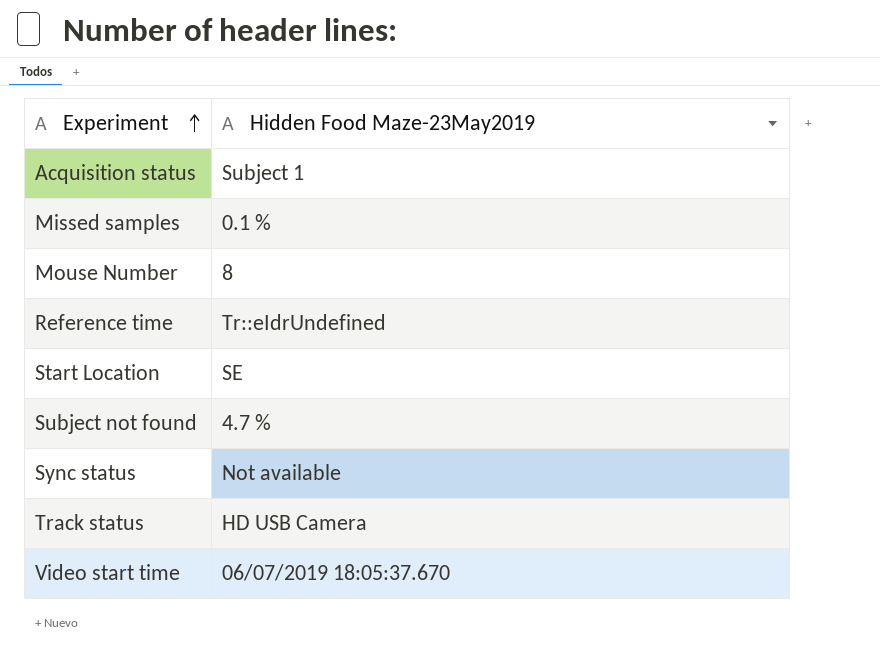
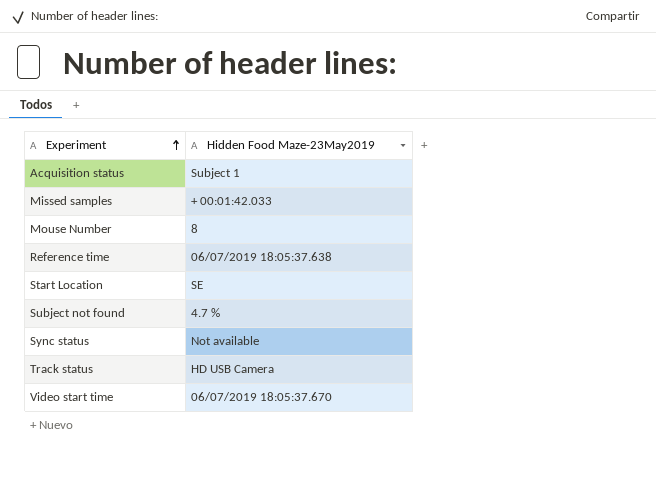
Missed samples | Hidden Food Maze-23May2019: 0.1 % -> + 00:01:42.033
Reference time | Hidden Food Maze-23May2019: Tr::eIdrUndefined -> 06/07/2019 18:05:37.638

